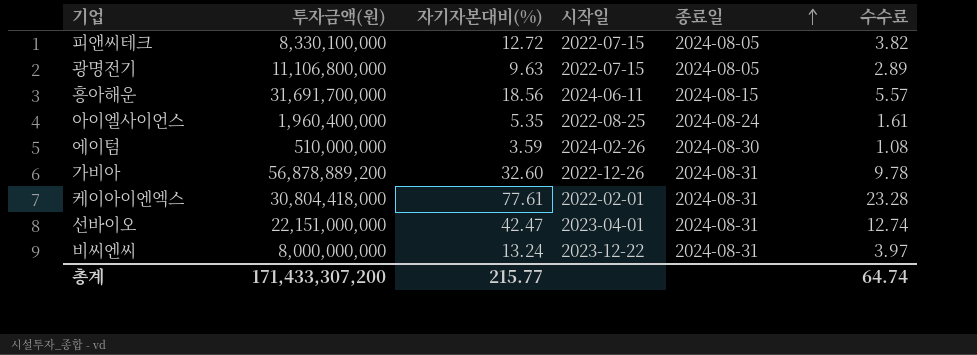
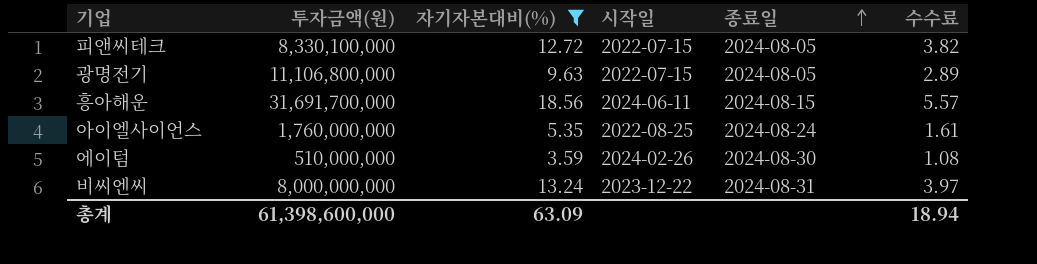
filter: none -> 자기자본대비(%) <= 18.56
아이엘사이언스 | 투자금액(원): 1,960,400,000 -> 1,760,000,000
총계 | 투자금액(원): 171,433,307,200 -> 61,398,600,000
총계 | 자기자본대비(%): 215.77 -> 63.09
총계 | 수수료: 64.74 -> 18.94

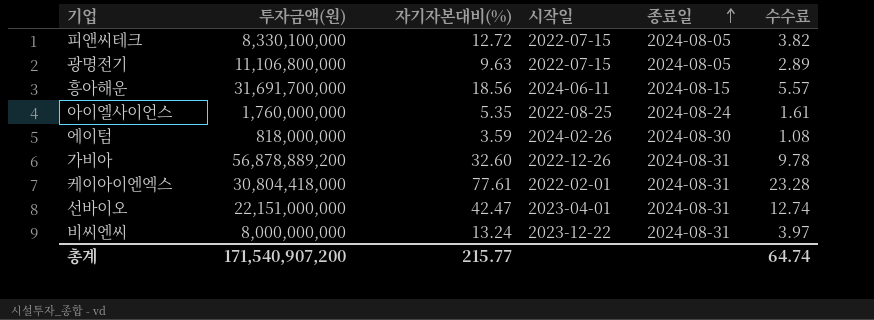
filter: 자기자본대비(%) <= 18.56 -> none
에이텀 | 투자금액(원): 510,000,000 -> 818,000,000
총계 | 투자금액(원): 61,398,600,000 -> 171,540,907,200
총계 | 자기자본대비(%): 63.09 -> 215.77
총계 | 수수료: 18.94 -> 64.74

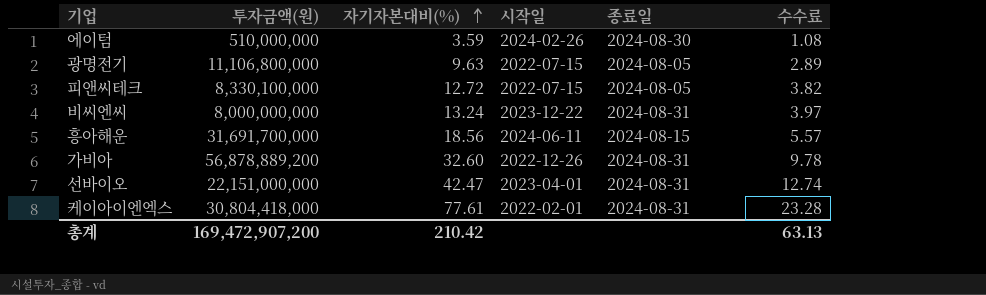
row order: 종료일 ascending -> 자기자본대비(%) ascending
row 아이엘사이언스: 1,760,000,000 | 5.35 | 2022-08-25 | 2024-08-24 | 1.61 -> none
에이텀 | 투자금액(원): 818,000,000 -> 510,000,000
총계 | 투자금액(원): 171,540,907,200 -> 169,472,907,200
총계 | 자기자본대비(%): 215.77 -> 210.42
총계 | 수수료: 64.74 -> 63.13

